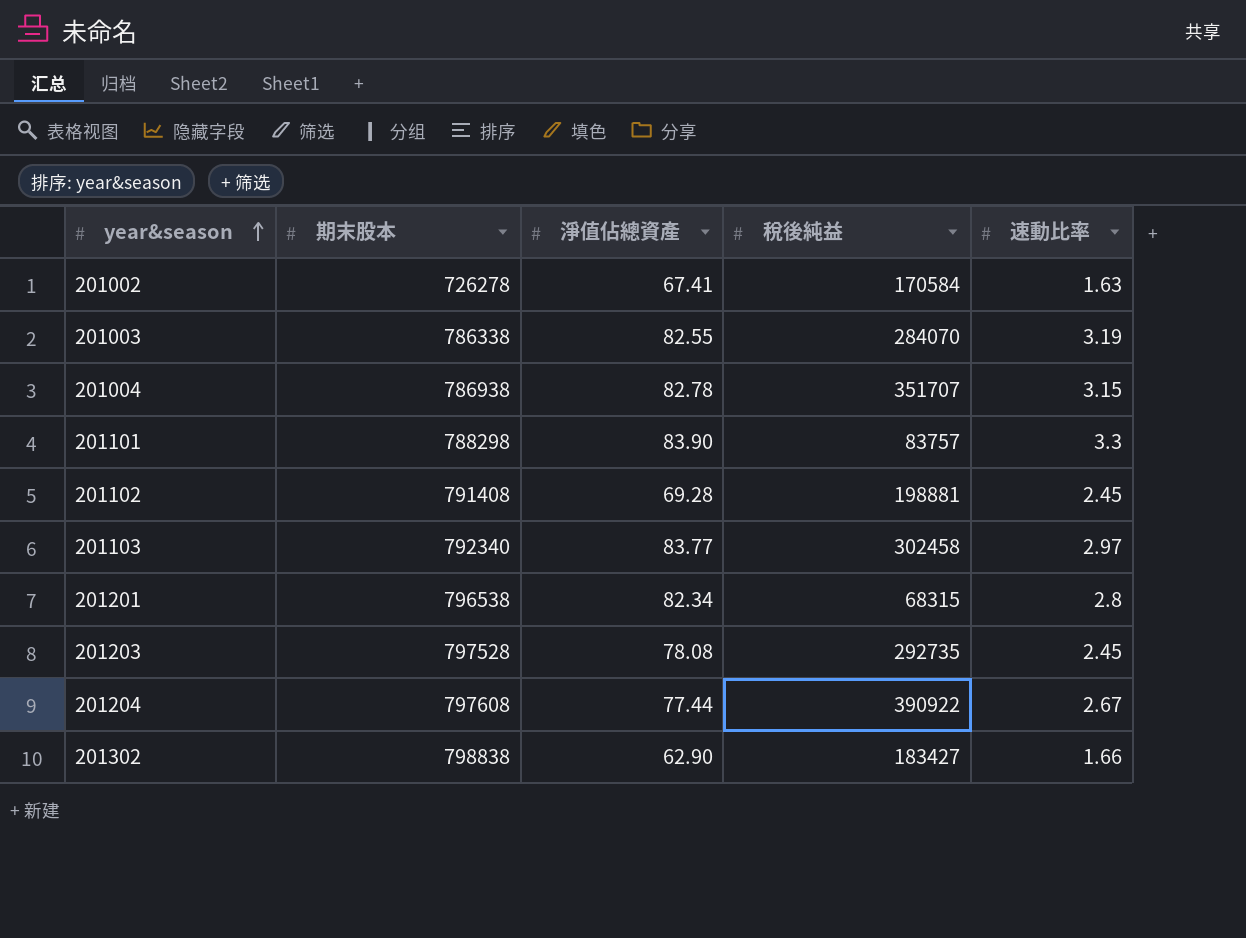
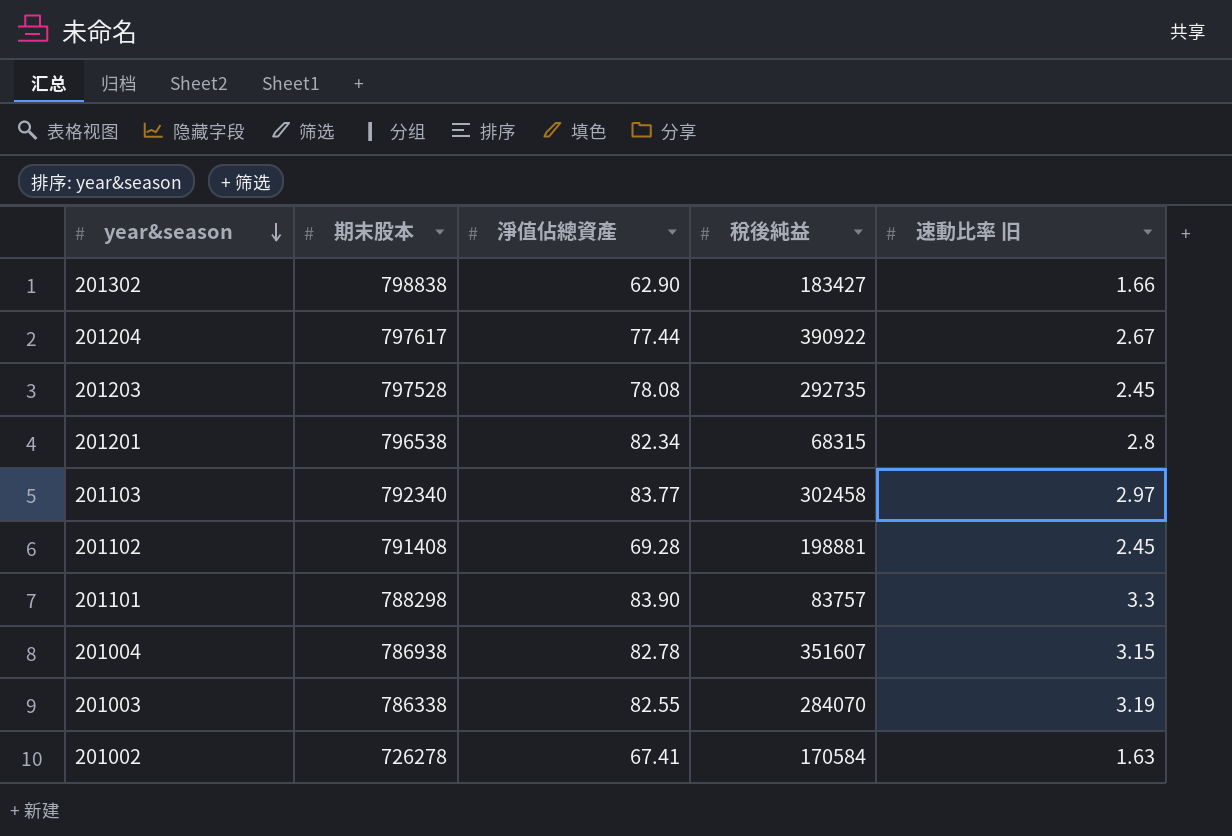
row order: year&season ascending -> year&season descending
column name: 速動比率 -> 速動比率 旧
201204 | 期末股本: 797608 -> 797617
201004 | 稅後純益: 351707 -> 351607

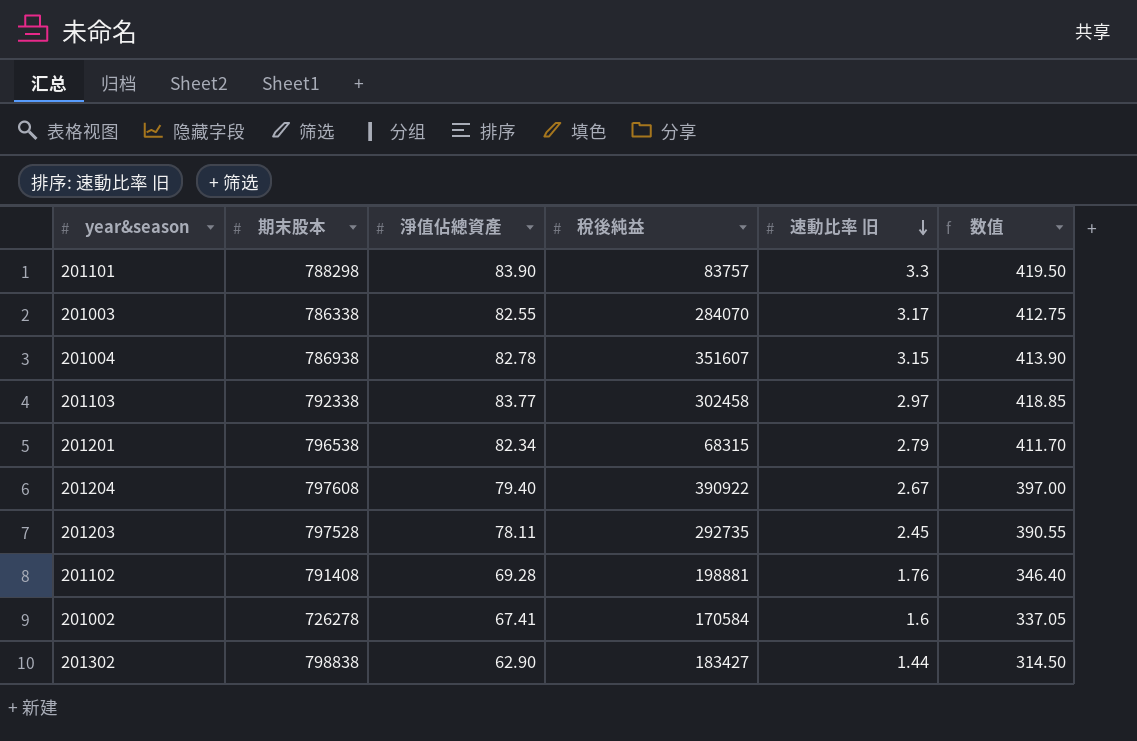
row order: year&season descending -> 速動比率 旧 descending
column 数值 | formula: none -> [淨值佔總資產] * 5
201003 | 速動比率 旧: 3.19 -> 3.17
201103 | 期末股本: 792340 -> 792338
201201 | 速動比率 旧: 2.8 -> 2.79
201204 | 期末股本: 797617 -> 797608
201204 | 淨值佔總資產: 77.44 -> 79.40
201203 | 淨值佔總資產: 78.08 -> 78.11
201102 | 速動比率 旧: 2.45 -> 1.76
201002 | 速動比率 旧: 1.63 -> 1.6
201302 | 速動比率 旧: 1.66 -> 1.44

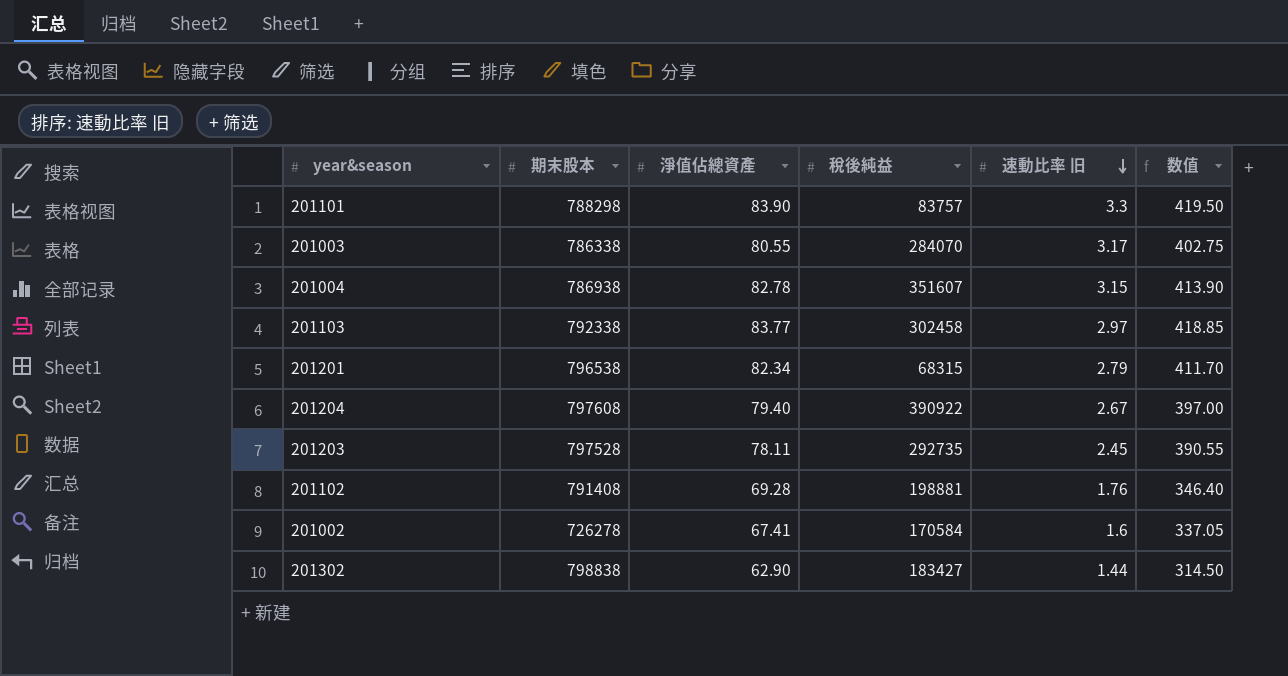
201003 | 淨值佔總資產: 82.55 -> 80.55
201003 | 数值: 412.75 -> 402.75

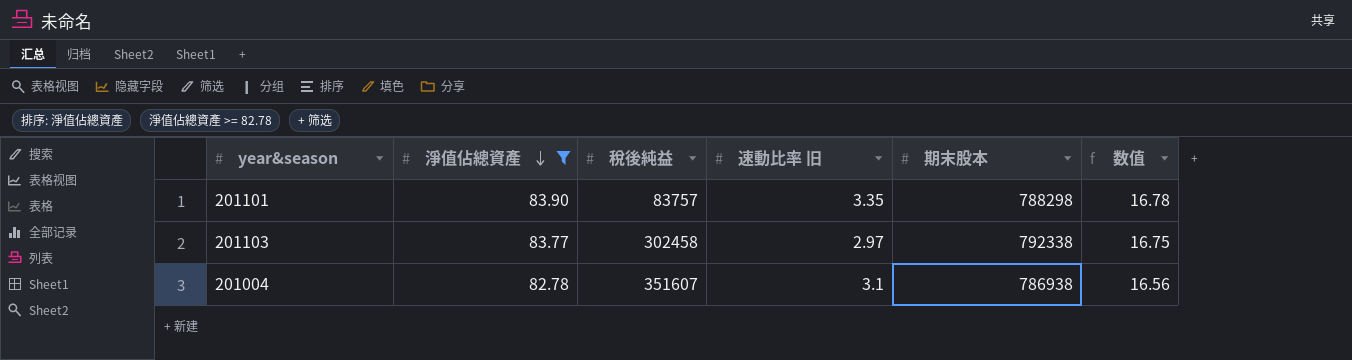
filter: none -> 淨值佔總資產 >= 82.78
row order: 速動比率 旧 descending -> 淨值佔總資產 descending
column 期末股本 | position: 2 -> 5
column 数值 | formula: [淨值佔總資產] * 5 -> [淨值佔總資產] * 0.2
201101 | 速動比率 旧: 3.3 -> 3.35
201004 | 速動比率 旧: 3.15 -> 3.1

